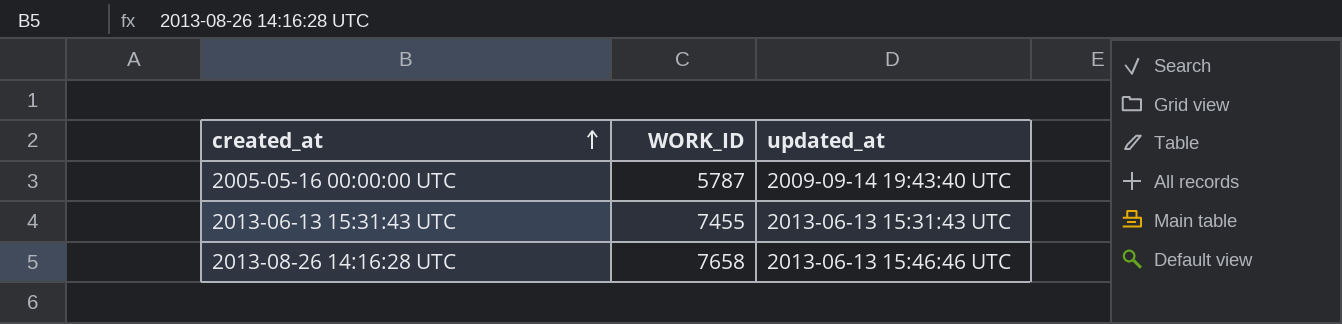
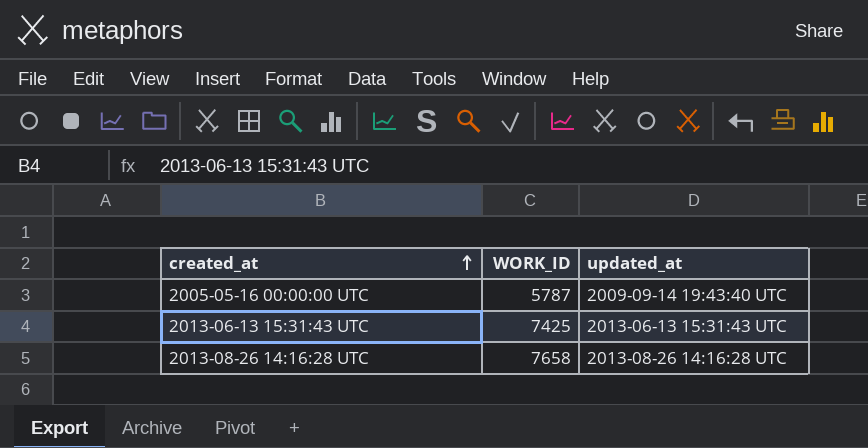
2013-06-13 15:31:43 UTC | WORK_ID: 7455 -> 7425
2013-08-26 14:16:28 UTC | updated_at: 2013-06-13 15:46:46 UTC -> 2013-08-26 14:16:28 UTC

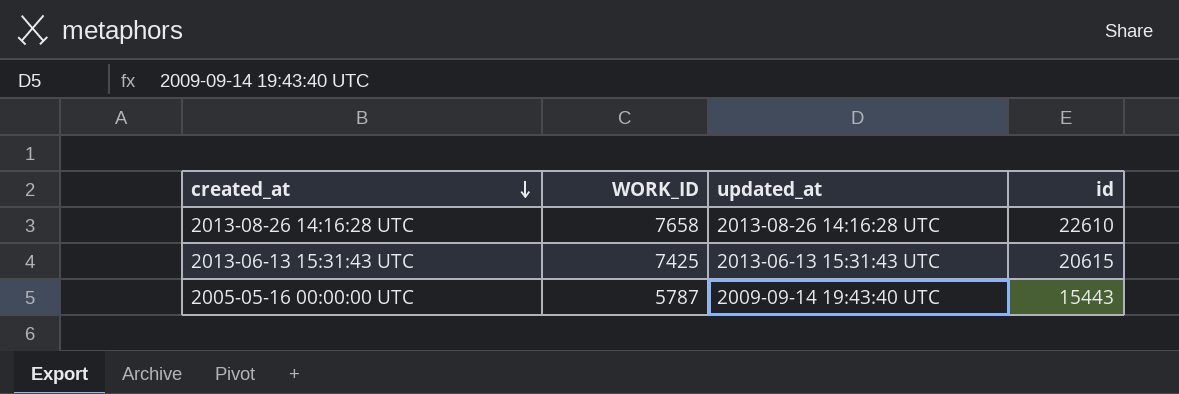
row order: created_at ascending -> created_at descending
column id | position: none -> 4

